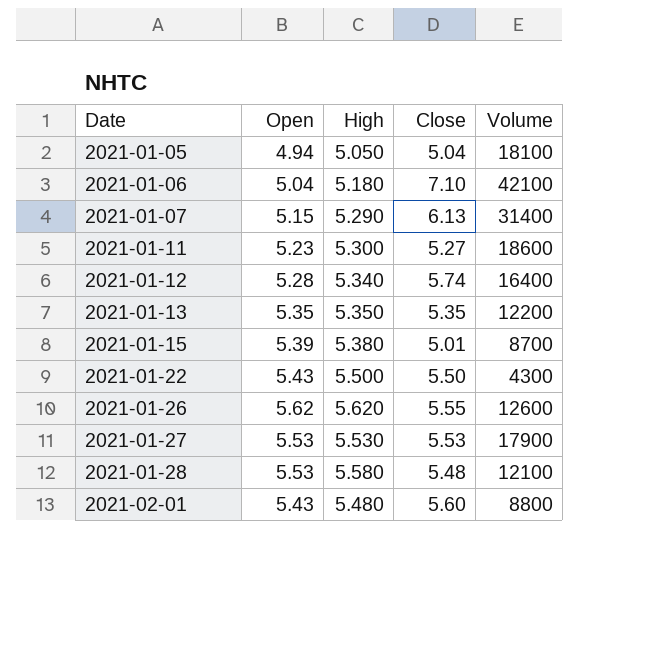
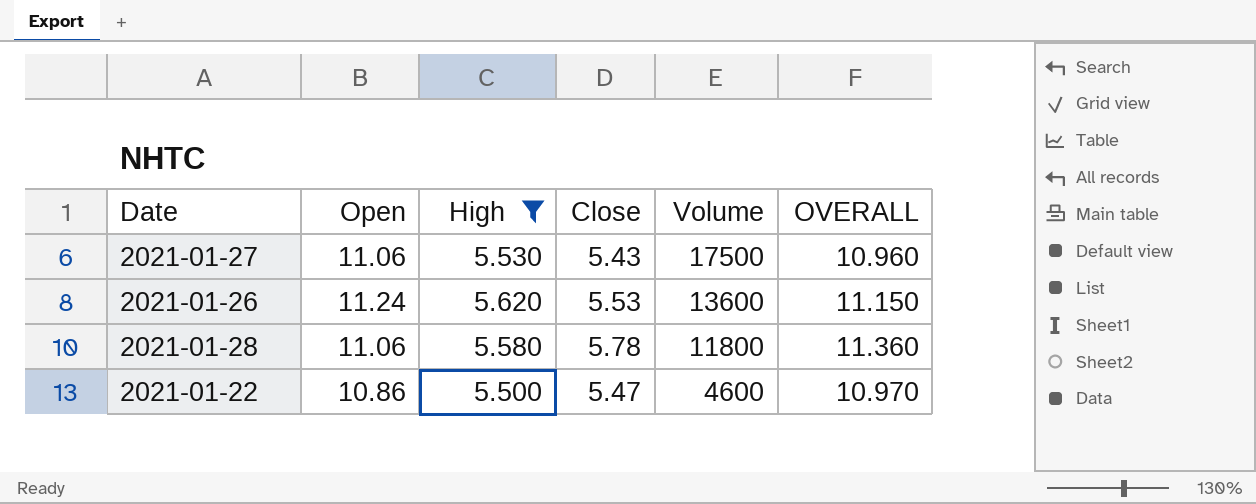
filter: none -> High >= 5.500
row order: Date ascending -> Volume descending
column OVERALL | formula: none -> [High] + [Close]
2021-01-27 | Open: 5.53 -> 11.06
2021-01-27 | Close: 5.53 -> 5.43
2021-01-27 | Volume: 17900 -> 17500
2021-01-26 | Open: 5.62 -> 11.24
2021-01-26 | Close: 5.55 -> 5.53
2021-01-26 | Volume: 12600 -> 13600
2021-01-28 | Open: 5.53 -> 11.06
2021-01-28 | Close: 5.48 -> 5.78
2021-01-28 | Volume: 12100 -> 11800
2021-01-22 | Open: 5.43 -> 10.86
2021-01-22 | Close: 5.50 -> 5.47
2021-01-22 | Volume: 4300 -> 4600

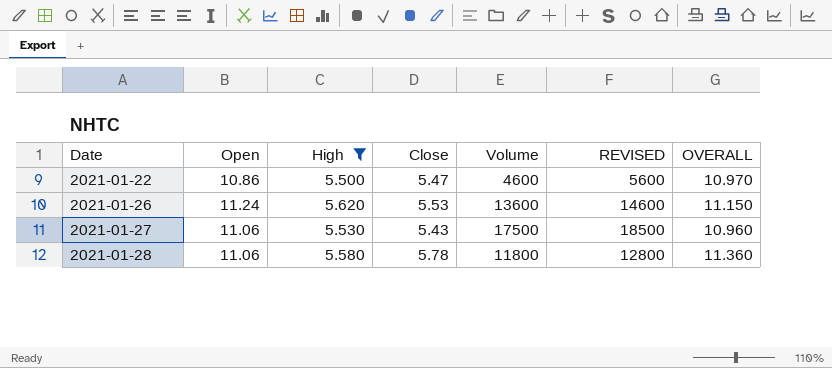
row order: Volume descending -> Date ascending
column REVISED | formula: none -> [Volume] + 1000

